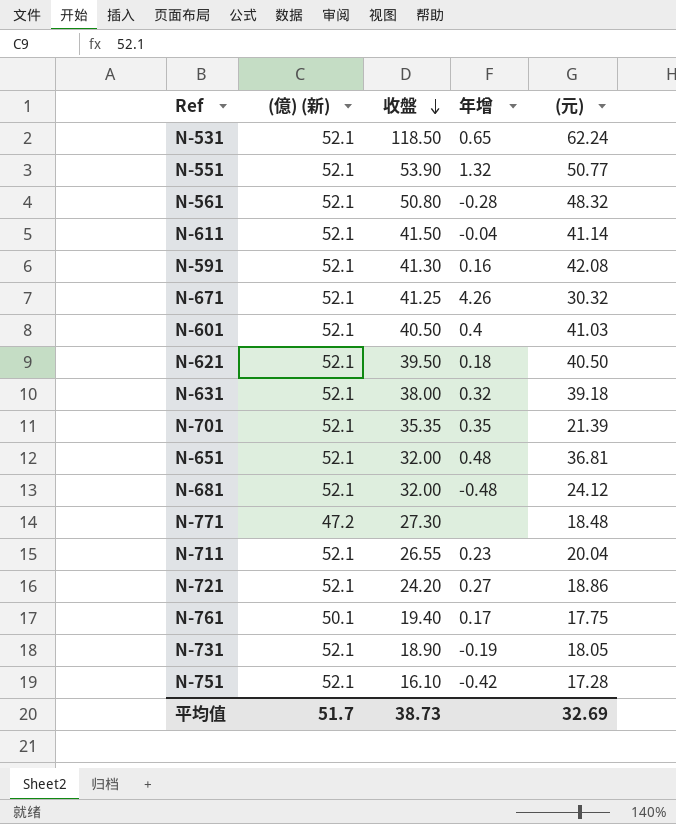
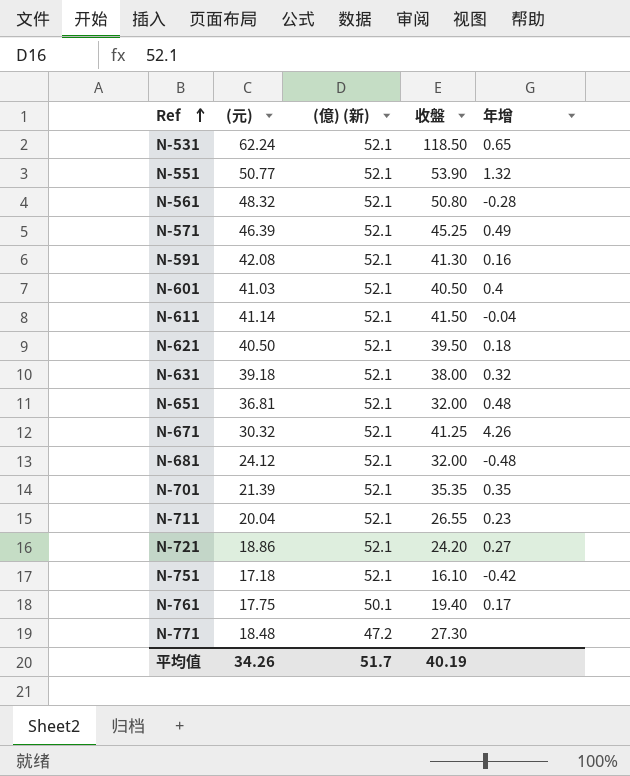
row order: 收盤 descending -> Ref ascending
column (元) | position: 5 -> 2
row N-731: 52.1 | 18.90 | -0.19 | 18.05 -> none
row N-571: none -> 46.39 | 52.1 | 45.25 | 0.49
N-751 | (元): 17.28 -> 17.18
平均值 | (元): 32.69 -> 34.26
平均值 | 收盤: 38.73 -> 40.19

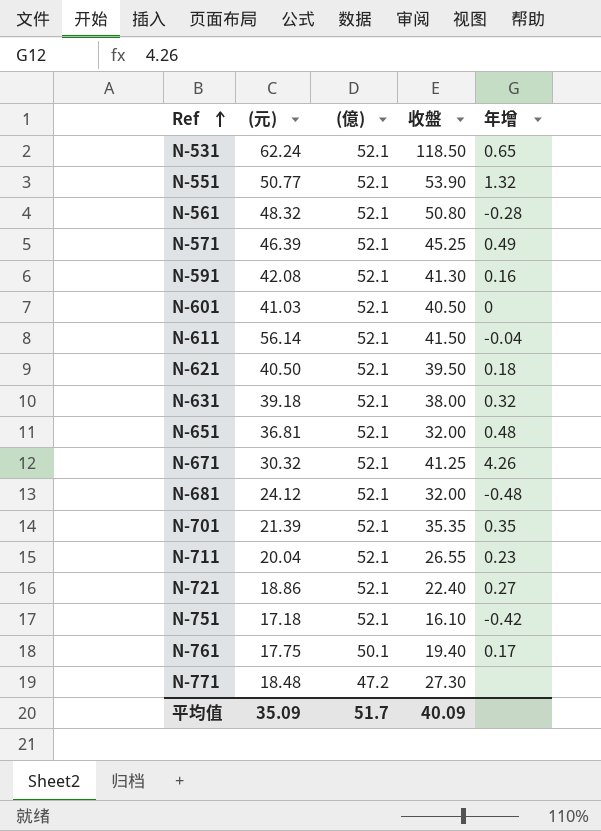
column name: (億) (新) -> (億)
N-601 | 年增: 0.4 -> 0
N-611 | (元): 41.14 -> 56.14
N-721 | 收盤: 24.20 -> 22.40
平均值 | (元): 34.26 -> 35.09
平均值 | 收盤: 40.19 -> 40.09

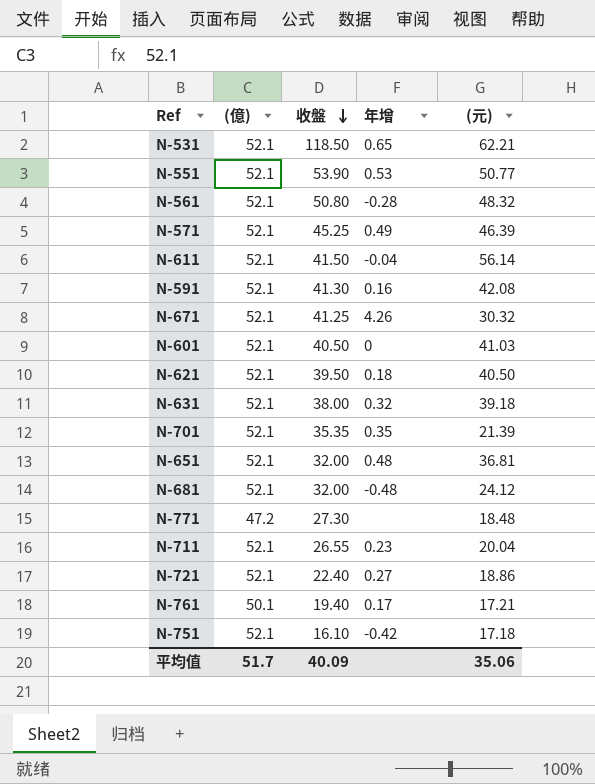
row order: Ref ascending -> 收盤 descending
column (元) | position: 2 -> 5
N-531 | (元): 62.24 -> 62.21
N-551 | 年增: 1.32 -> 0.53
N-761 | (元): 17.75 -> 17.21
平均值 | (元): 35.09 -> 35.06

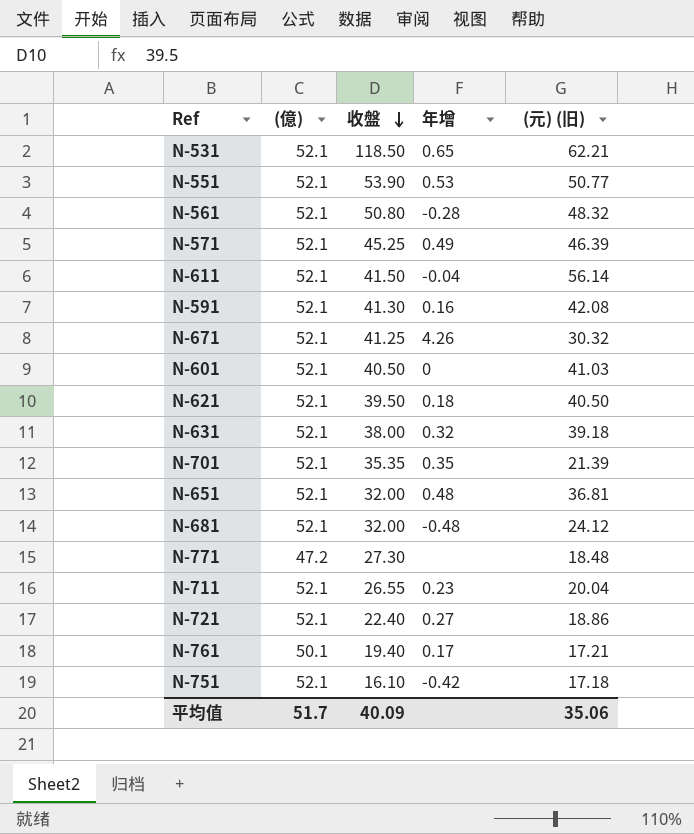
column name: (元) -> (元) (旧)

